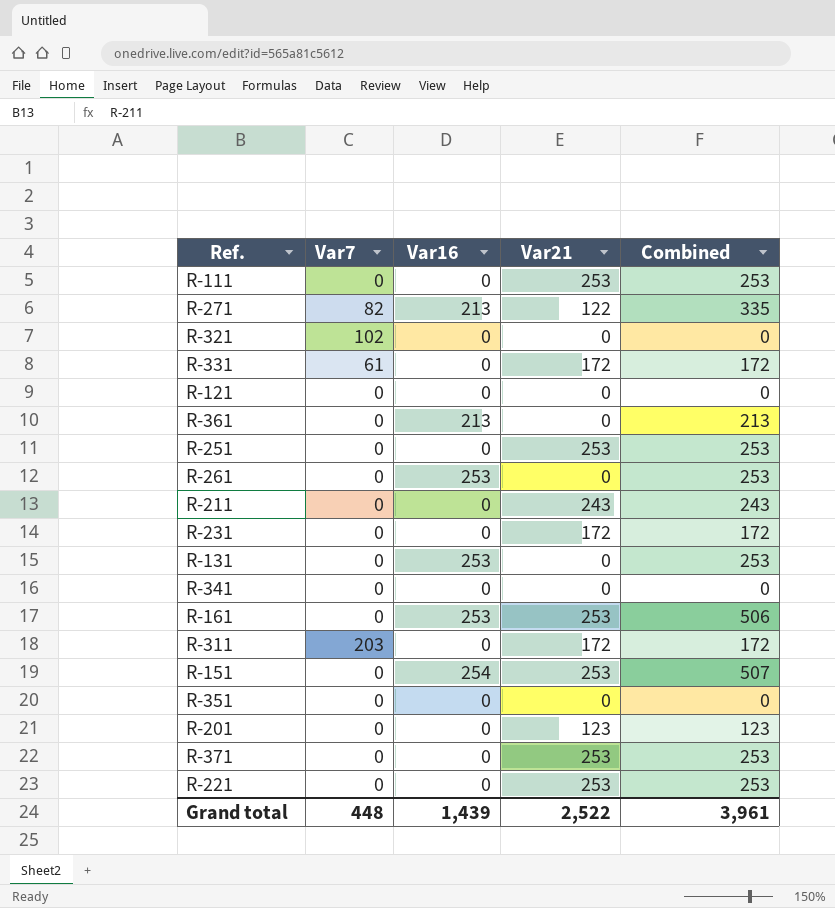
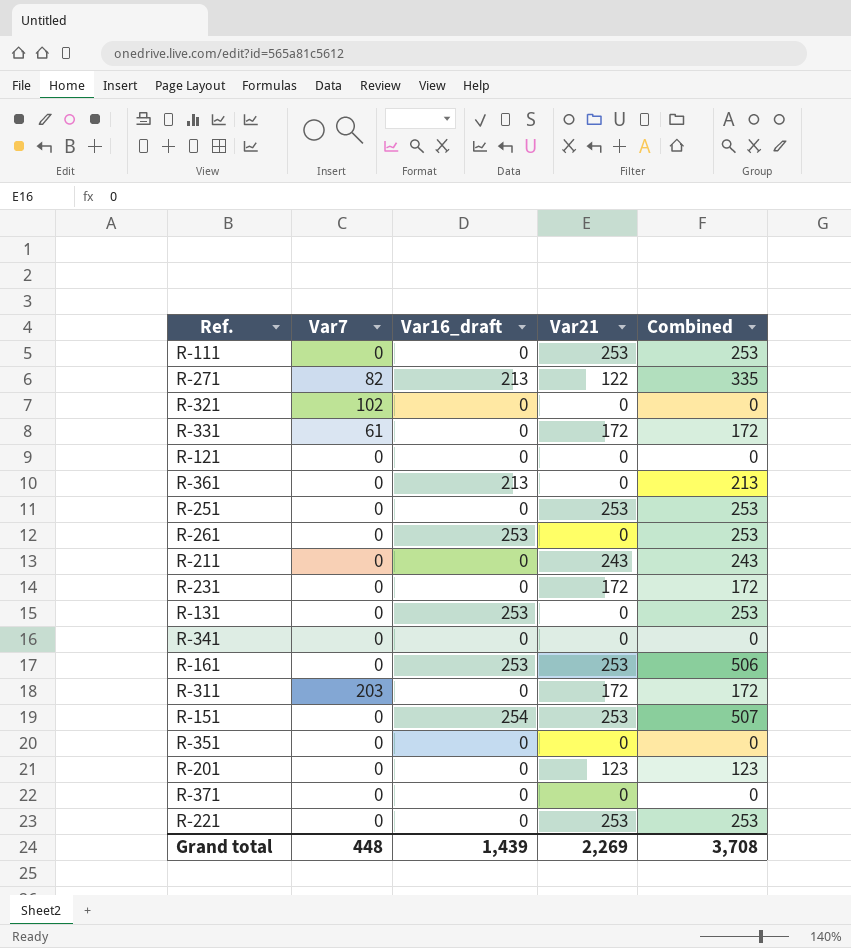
column name: Var16 -> Var16_draft
R-371 | Var21: 253 -> 0
R-371 | Combined: 253 -> 0
Grand total | Var21: 2,522 -> 2,269
Grand total | Combined: 3,961 -> 3,708

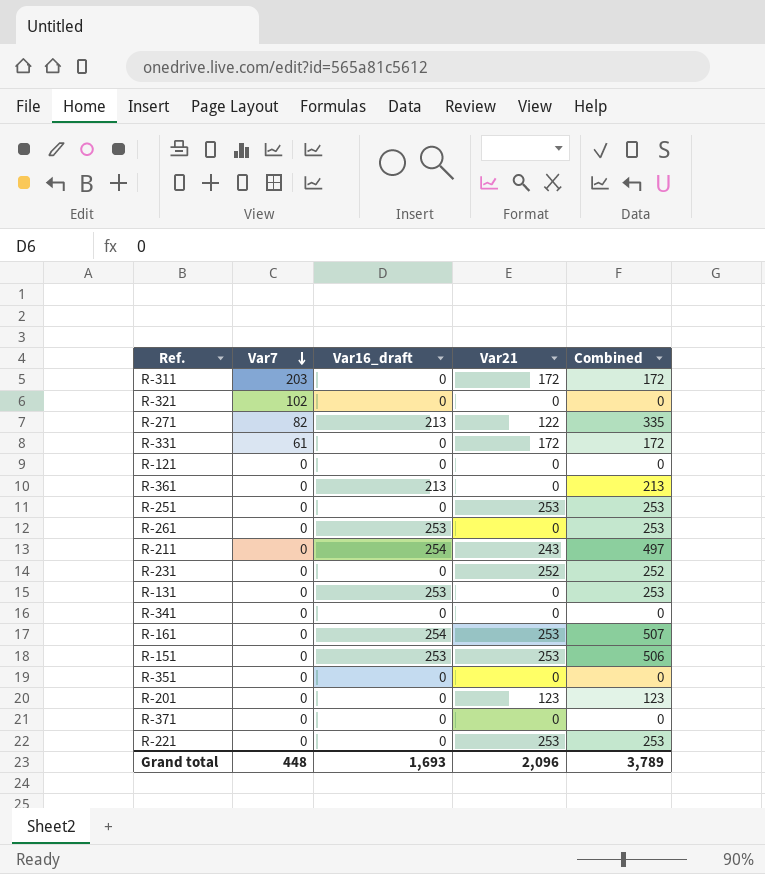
row order: none -> Var7 descending
row R-111: 0 | 0 | 253 | 253 -> none
R-211 | Var16_draft: 0 -> 254
R-211 | Combined: 243 -> 497
R-231 | Var21: 172 -> 252
R-231 | Combined: 172 -> 252
R-161 | Var16_draft: 253 -> 254
R-161 | Combined: 506 -> 507
R-151 | Var16_draft: 254 -> 253
R-151 | Combined: 507 -> 506
Grand total | Var16_draft: 1,439 -> 1,693
Grand total | Var21: 2,269 -> 2,096
Grand total | Combined: 3,708 -> 3,789

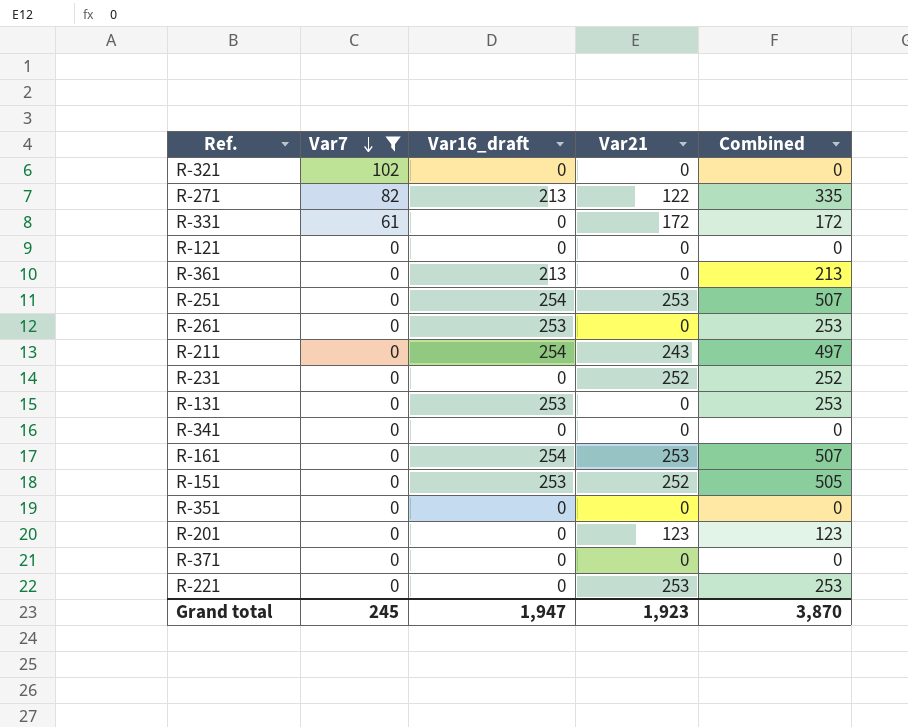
filter: none -> Var7 != 203
R-251 | Var16_draft: 0 -> 254
R-251 | Combined: 253 -> 507
R-151 | Var21: 253 -> 252
R-151 | Combined: 506 -> 505
Grand total | Var7: 448 -> 245
Grand total | Var16_draft: 1,693 -> 1,947
Grand total | Var21: 2,096 -> 1,923
Grand total | Combined: 3,789 -> 3,870

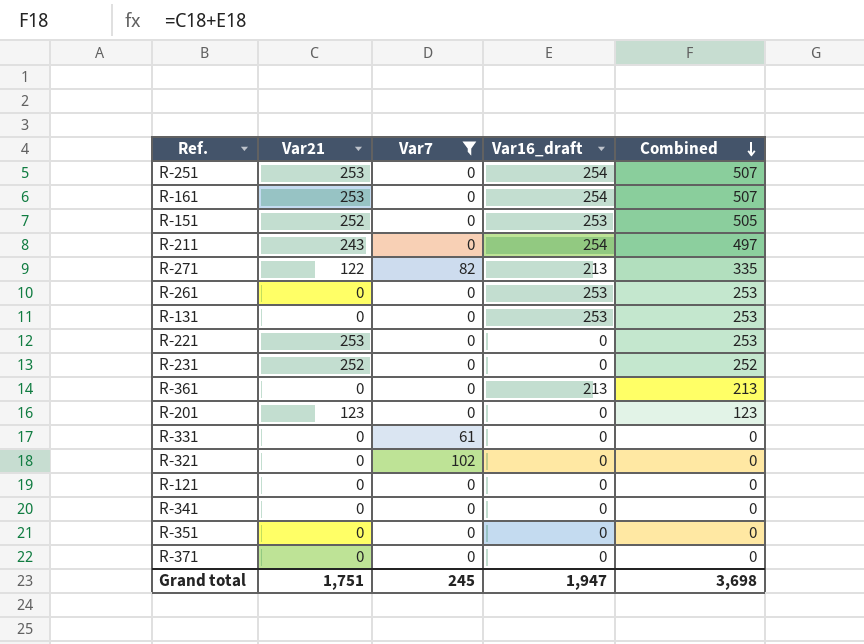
row order: Var7 descending -> Combined descending
column Var21 | position: 4 -> 2
R-331 | Var21: 172 -> 0
R-331 | Combined: 172 -> 0
Grand total | Var21: 1,923 -> 1,751
Grand total | Combined: 3,870 -> 3,698

